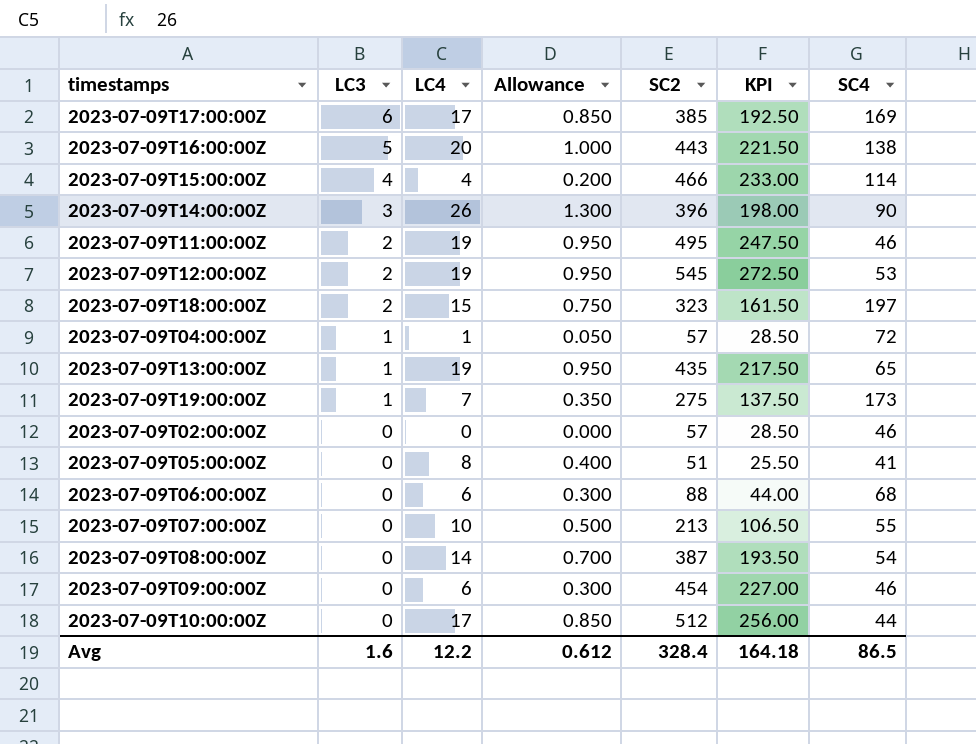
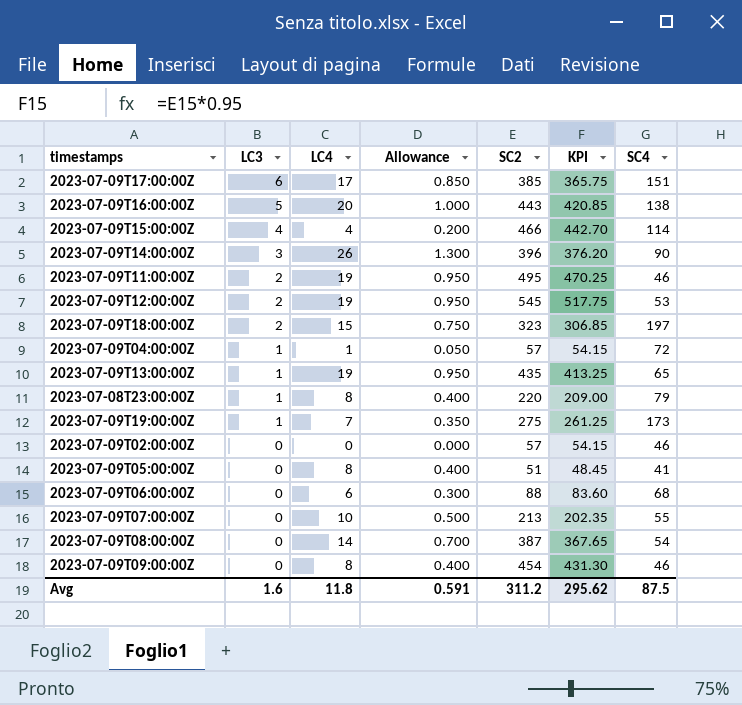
column KPI | formula: [SC2] * 0.5 -> [SC2] * 0.95
row 2023-07-09T10:00:00Z: 0 | 17 | 0.850 | 512 | 256.00 | 44 -> none
2023-07-09T17:00:00Z | SC4: 169 -> 151
row 2023-07-08T23:00:00Z: none -> 1 | 8 | 0.400 | 220 | 209.00 | 79
2023-07-09T09:00:00Z | LC4: 6 -> 8
2023-07-09T09:00:00Z | Allowance: 0.300 -> 0.400
Avg | LC4: 12.2 -> 11.8
Avg | Allowance: 0.612 -> 0.591
Avg | SC2: 328.4 -> 311.2
Avg | KPI: 164.18 -> 295.62
Avg | SC4: 86.5 -> 87.5

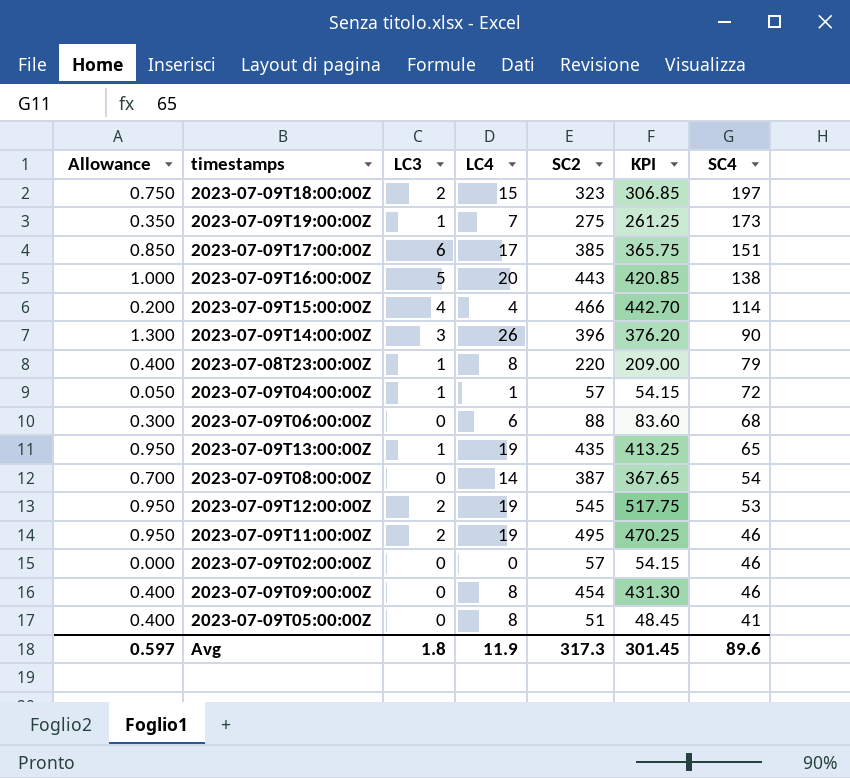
row order: LC3 descending -> SC4 descending
column Allowance | position: 4 -> 1
row 2023-07-09T07:00:00Z: 0 | 10 | 0.500 | 213 | 202.35 | 55 -> none
Avg | Allowance: 0.591 -> 0.597
Avg | LC3: 1.6 -> 1.8
Avg | LC4: 11.8 -> 11.9
Avg | SC2: 311.2 -> 317.3
Avg | KPI: 295.62 -> 301.45
Avg | SC4: 87.5 -> 89.6

